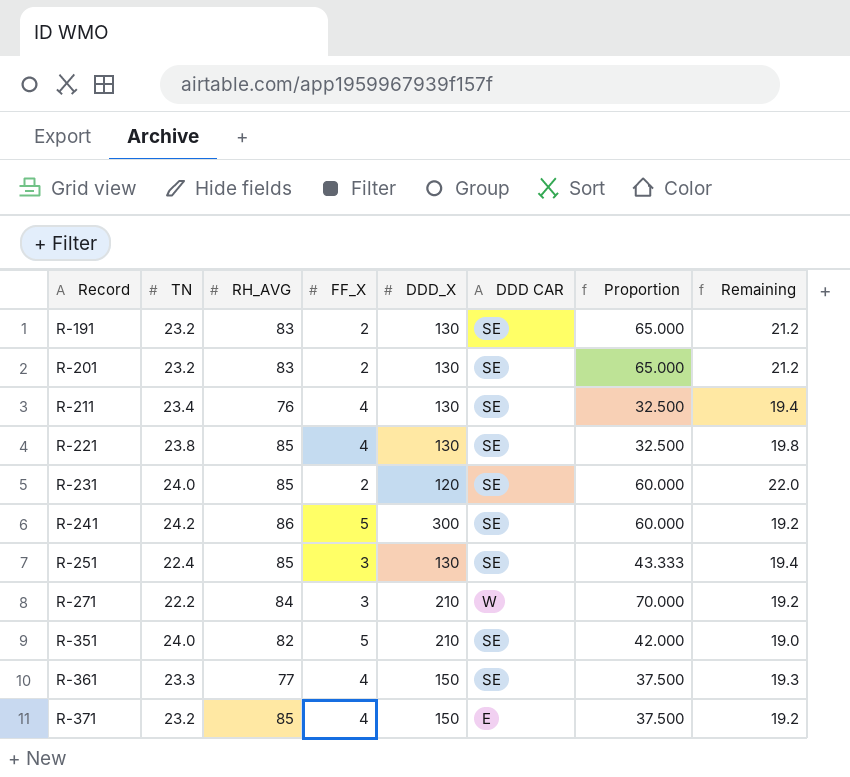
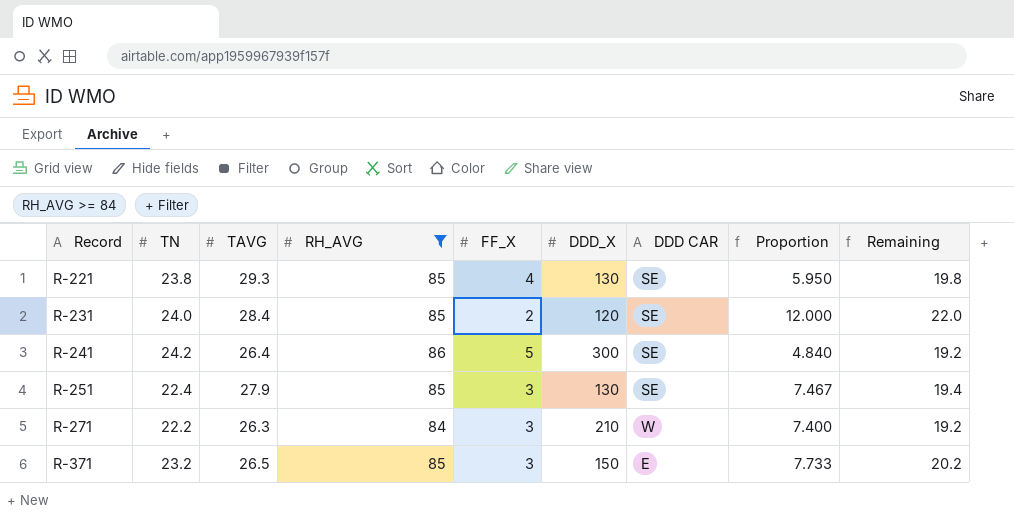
filter: none -> RH_AVG >= 84
column TAVG | position: none -> 3
column Proportion | formula: [DDD_X] / [FF_X] -> [TN] / [FF_X]
R-371 | FF_X: 4 -> 3
R-371 | Remaining: 19.2 -> 20.2

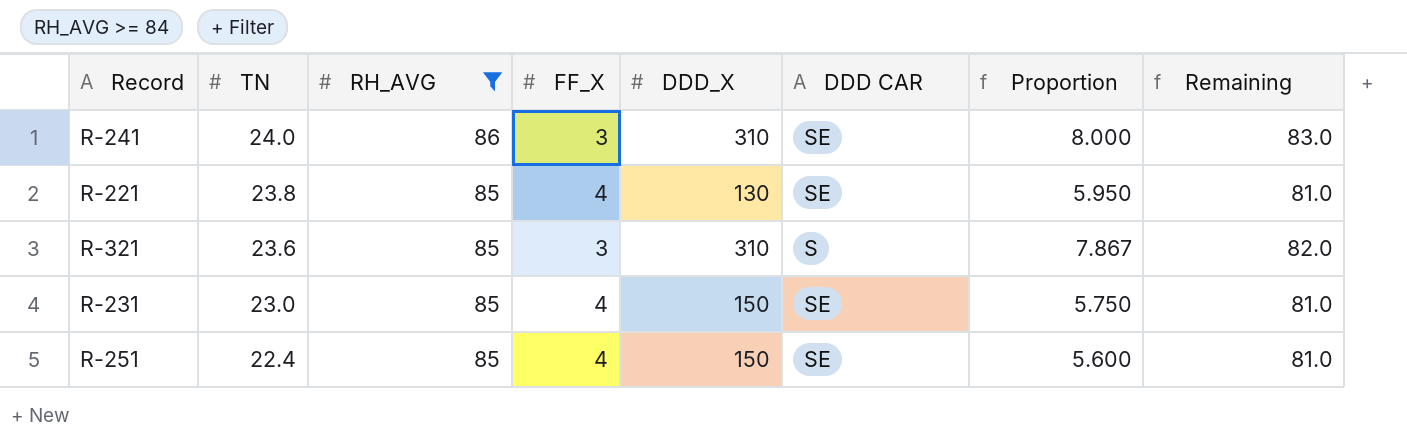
row order: Record ascending -> TN descending
column TAVG | position: 3 -> none
column Remaining | formula: [TN] - [FF_X] -> [RH_AVG] - [FF_X]
row R-271: 22.2 | 26.3 | 84 | 3 | 210 | W | 7.400 | 19.2 -> none
row R-371: 23.2 | 26.5 | 85 | 3 | 150 | E | 7.733 | 20.2 -> none
R-241 | TN: 24.2 -> 24.0
R-241 | FF_X: 5 -> 3
R-241 | DDD_X: 300 -> 310
R-241 | Proportion: 4.840 -> 8.000
row R-321: none -> 23.6 | 85 | 3 | 310 | S | 7.867 | 82.0
R-231 | TN: 24.0 -> 23.0
R-231 | FF_X: 2 -> 4
R-231 | DDD_X: 120 -> 150
R-231 | Proportion: 12.000 -> 5.750
R-251 | FF_X: 3 -> 4
R-251 | DDD_X: 130 -> 150
R-251 | Proportion: 7.467 -> 5.600

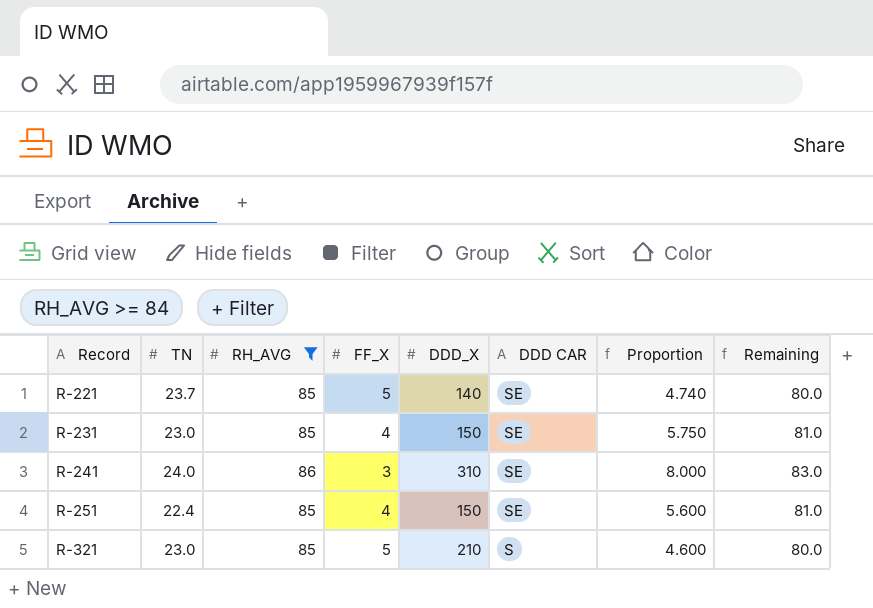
row order: TN descending -> Record ascending
R-221 | TN: 23.8 -> 23.7
R-221 | FF_X: 4 -> 5
R-221 | DDD_X: 130 -> 140
R-221 | Proportion: 5.950 -> 4.740
R-221 | Remaining: 81.0 -> 80.0
R-321 | TN: 23.6 -> 23.0
R-321 | FF_X: 3 -> 5
R-321 | DDD_X: 310 -> 210
R-321 | Proportion: 7.867 -> 4.600
R-321 | Remaining: 82.0 -> 80.0

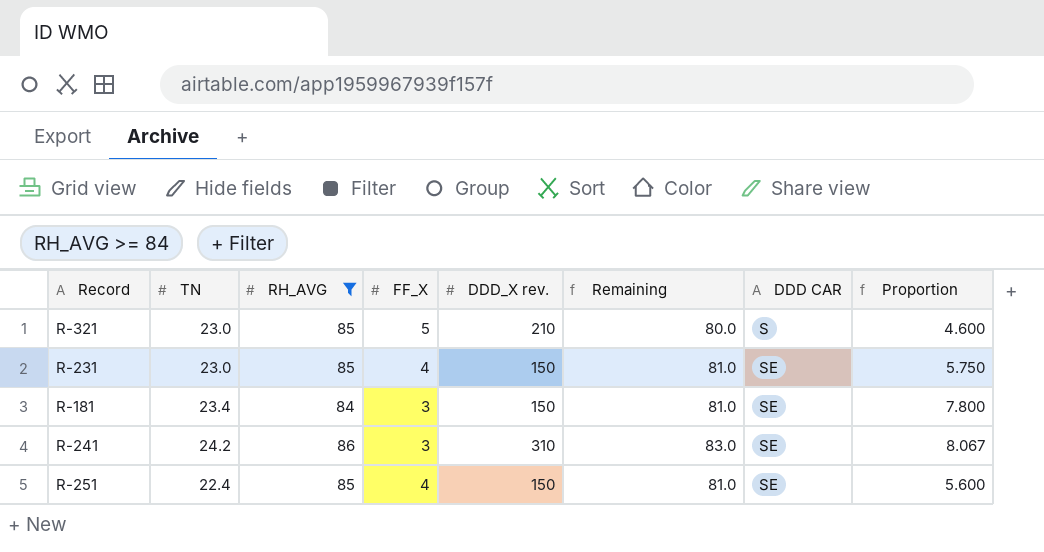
row order: Record ascending -> DDD CAR ascending
column name: DDD_X -> DDD_X rev.
column Remaining | position: 8 -> 6
row R-221: 23.7 | 85 | 5 | 140 | SE | 4.740 | 80.0 -> none
row R-181: none -> 23.4 | 84 | 3 | 150 | 81.0 | SE | 7.800
R-241 | TN: 24.0 -> 24.2
R-241 | Proportion: 8.000 -> 8.067

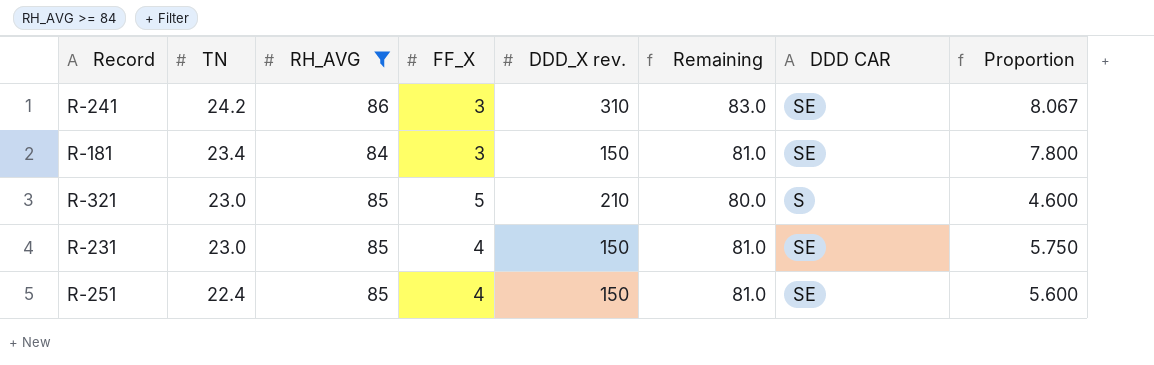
row order: DDD CAR ascending -> TN descending

